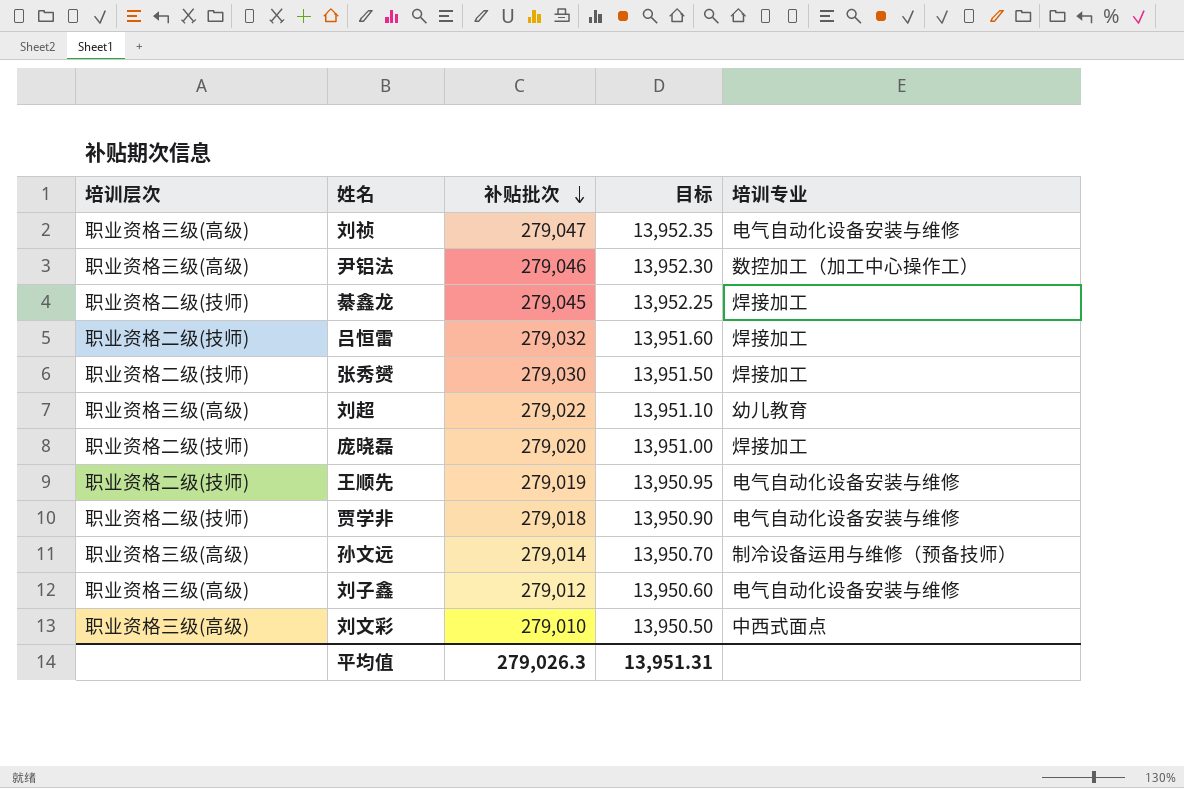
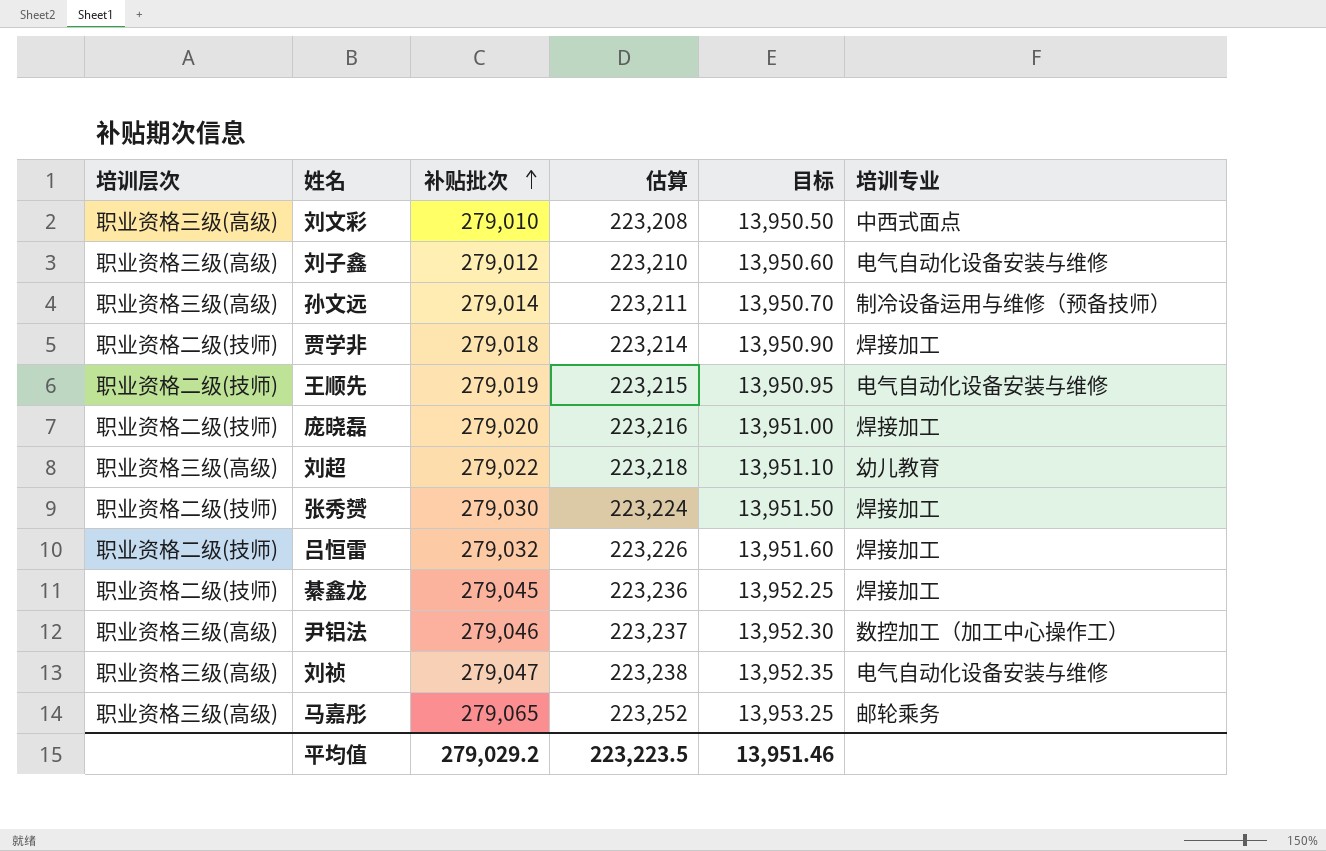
row order: 补贴批次 descending -> 补贴批次 ascending
column 估算 | formula: none -> [补贴批次] * 0.8
贾学非 | 培训专业: 电气自动化设备安装与维修 -> 焊接加工
row 马嘉彤: none -> 职业资格三级(高级) | 279,065 | 223,252 | 13,953.25 | 邮轮乘务
平均值 | 补贴批次: 279,026.3 -> 279,029.2
平均值 | 目标: 13,951.31 -> 13,951.46

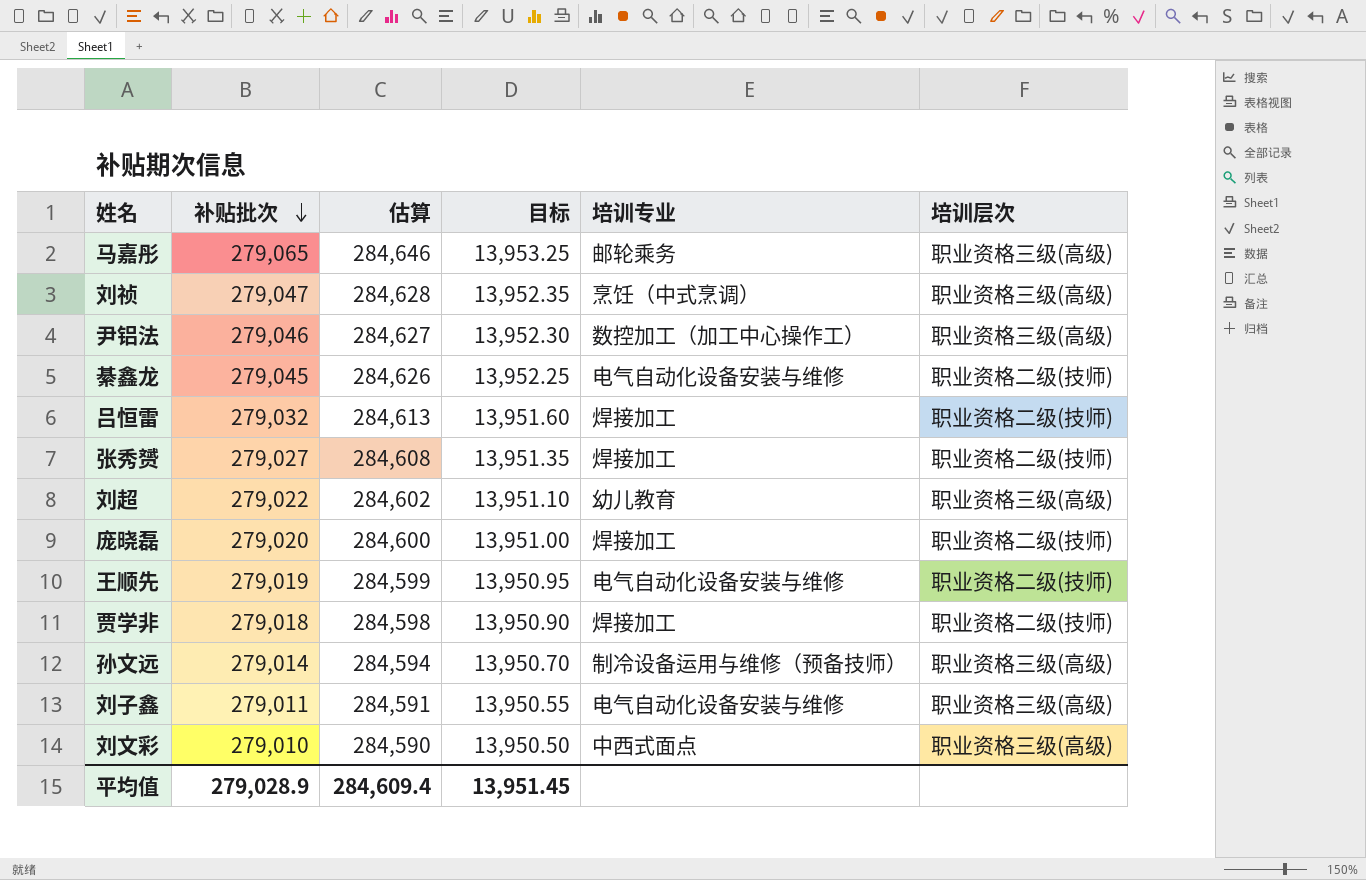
row order: 补贴批次 ascending -> 补贴批次 descending
column 估算 | formula: [补贴批次] * 0.8 -> [补贴批次] * 1.02
column 培训层次 | position: 1 -> 6
刘祯 | 培训专业: 电气自动化设备安装与维修 -> 烹饪（中式烹调）
綦鑫龙 | 培训专业: 焊接加工 -> 电气自动化设备安装与维修
张秀赟 | 补贴批次: 279,030 -> 279,027
张秀赟 | 目标: 13,951.50 -> 13,951.35
刘子鑫 | 补贴批次: 279,012 -> 279,011
刘子鑫 | 目标: 13,950.60 -> 13,950.55
平均值 | 补贴批次: 279,029.2 -> 279,028.9
平均值 | 估算: 223,223.5 -> 284,609.4
平均值 | 目标: 13,951.46 -> 13,951.45

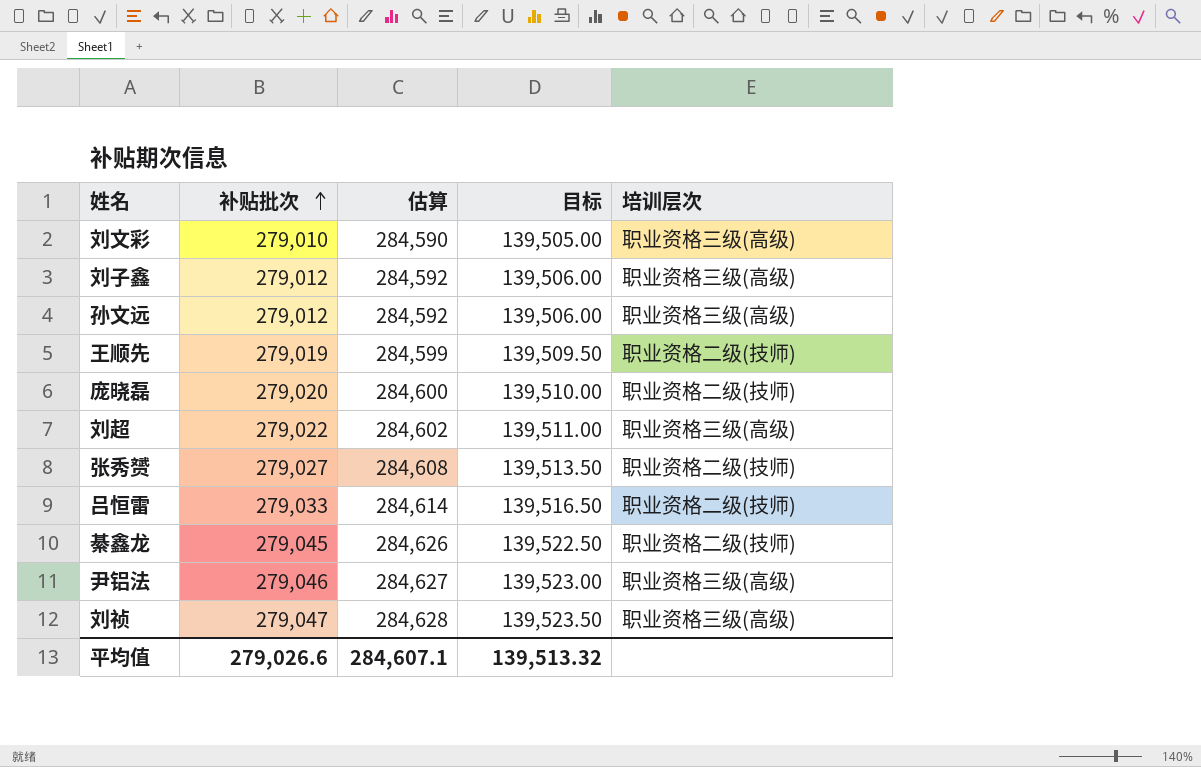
row order: 补贴批次 descending -> 补贴批次 ascending
column 培训专业 | position: 5 -> none
column 目标 | formula: [补贴批次] * 0.05 -> [补贴批次] * 0.5
row 马嘉彤: 279,065 | 284,646 | 13,953.25 | 邮轮乘务 | 职业资格三级(高级) -> none
row 贾学非: 279,018 | 284,598 | 13,950.90 | 焊接加工 | 职业资格二级(技师) -> none
刘子鑫 | 补贴批次: 279,011 -> 279,012
刘子鑫 | 估算: 284,591 -> 284,592
孙文远 | 补贴批次: 279,014 -> 279,012
孙文远 | 估算: 284,594 -> 284,592
吕恒雷 | 补贴批次: 279,032 -> 279,033
吕恒雷 | 估算: 284,613 -> 284,614
平均值 | 补贴批次: 279,028.9 -> 279,026.6
平均值 | 估算: 284,609.4 -> 284,607.1
平均值 | 目标: 13,951.45 -> 139,513.32

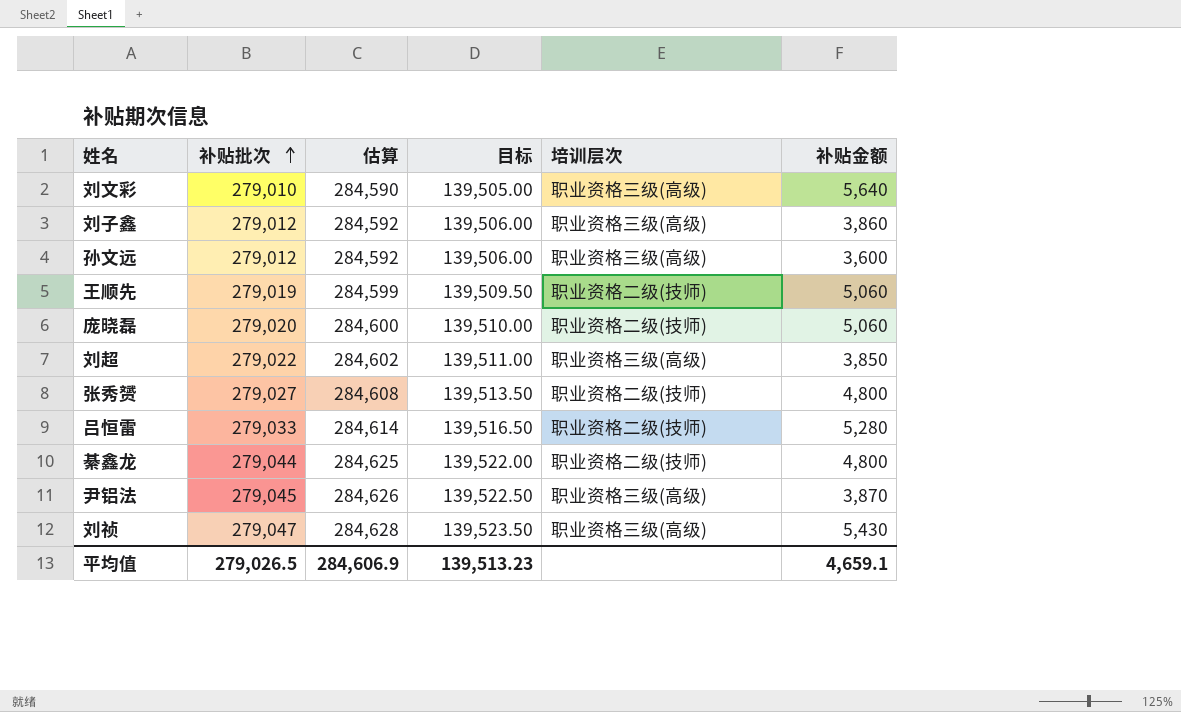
column 补贴金额 | position: none -> 6
綦鑫龙 | 补贴批次: 279,045 -> 279,044
綦鑫龙 | 估算: 284,626 -> 284,625
綦鑫龙 | 目标: 139,522.50 -> 139,522.00
尹铝法 | 补贴批次: 279,046 -> 279,045
尹铝法 | 估算: 284,627 -> 284,626
尹铝法 | 目标: 139,523.00 -> 139,522.50
平均值 | 补贴批次: 279,026.6 -> 279,026.5
平均值 | 估算: 284,607.1 -> 284,606.9
平均值 | 目标: 139,513.32 -> 139,513.23

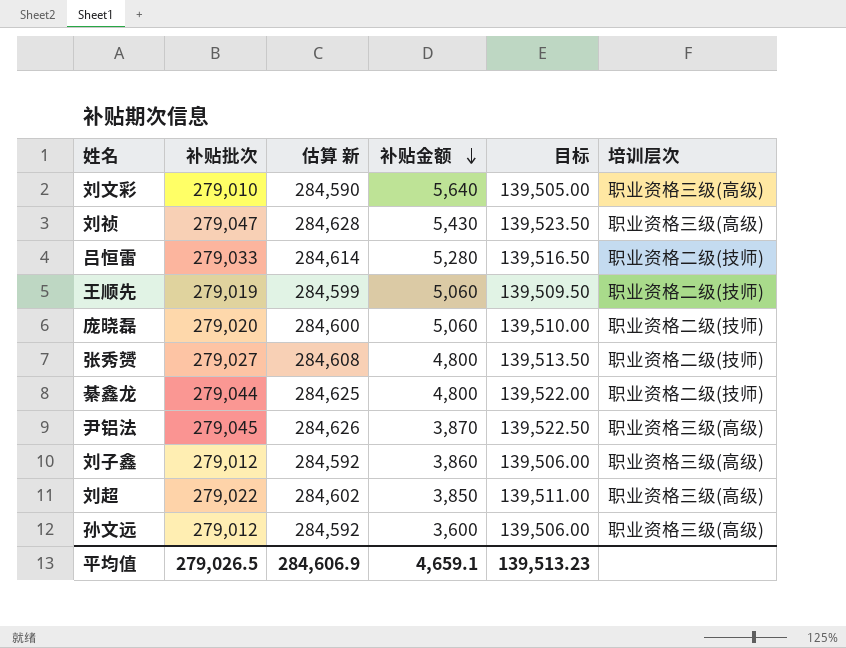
row order: 补贴批次 ascending -> 补贴金额 descending
column name: 估算 -> 估算 新
column 补贴金额 | position: 6 -> 4

